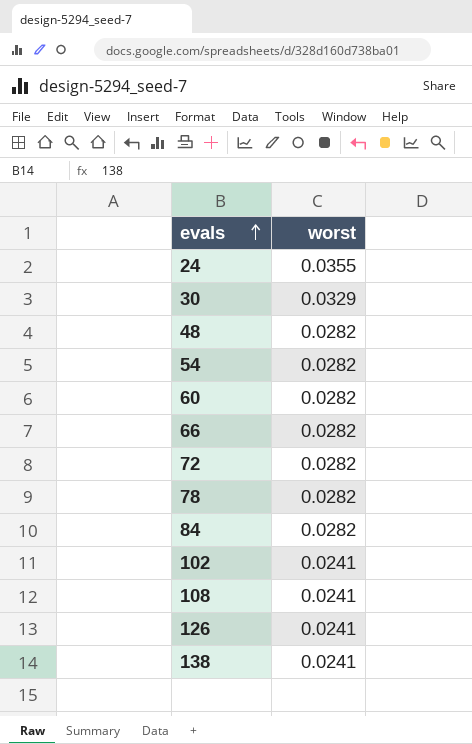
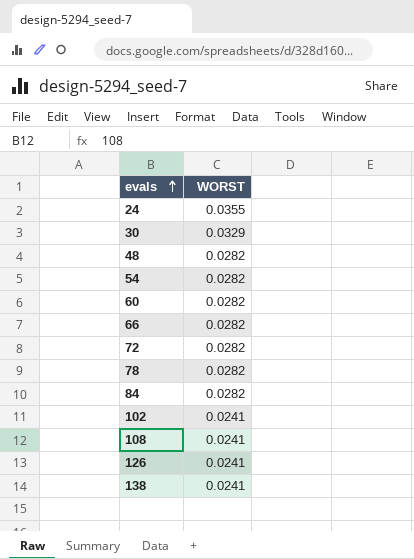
column name: worst -> WORST

